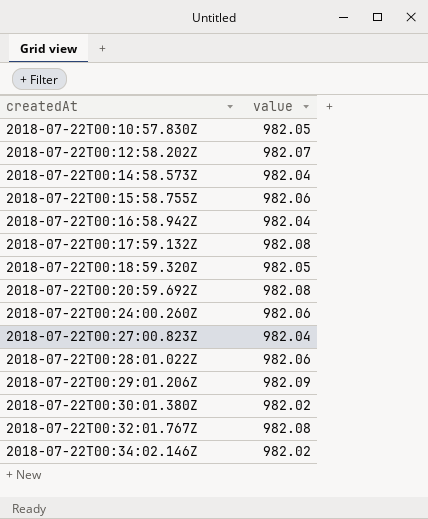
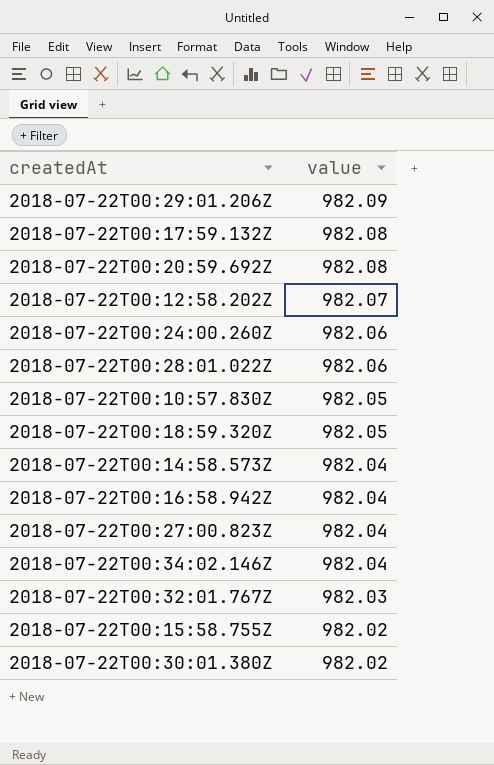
row order: createdAt ascending -> value descending
2018-07-22T00:34:02.146Z | value: 982.02 -> 982.04
2018-07-22T00:32:01.767Z | value: 982.08 -> 982.03
2018-07-22T00:15:58.755Z | value: 982.06 -> 982.02

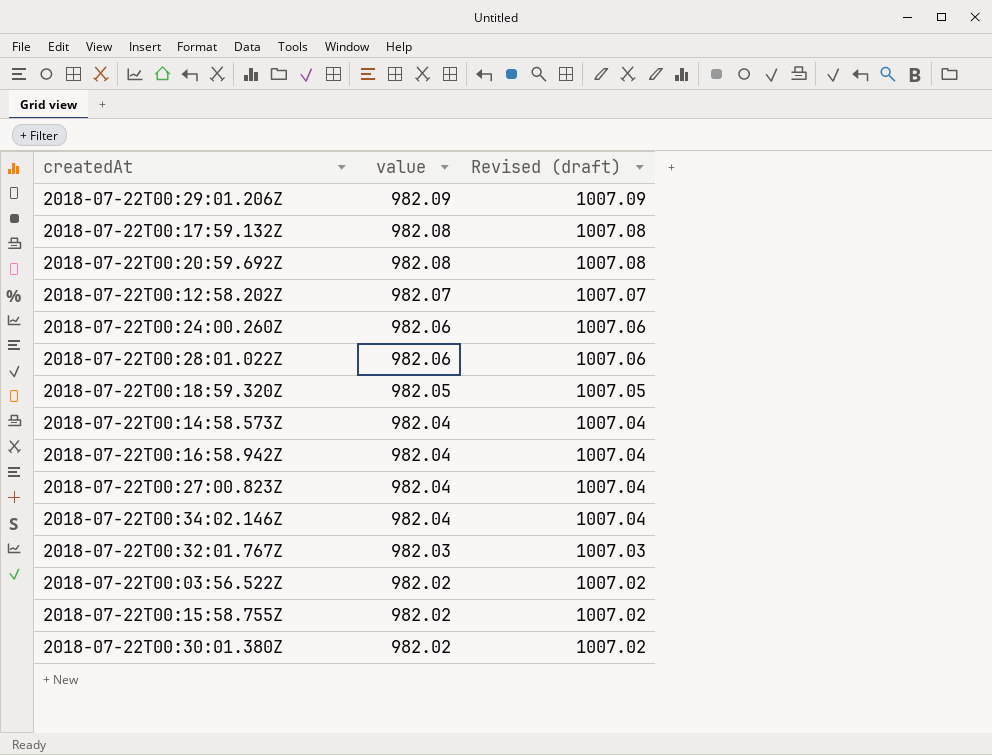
column Revised (draft) | formula: none -> [value] + 25
row 2018-07-22T00:10:57.830Z: 982.05 -> none
row 2018-07-22T00:03:56.522Z: none -> 982.02 | 1007.02

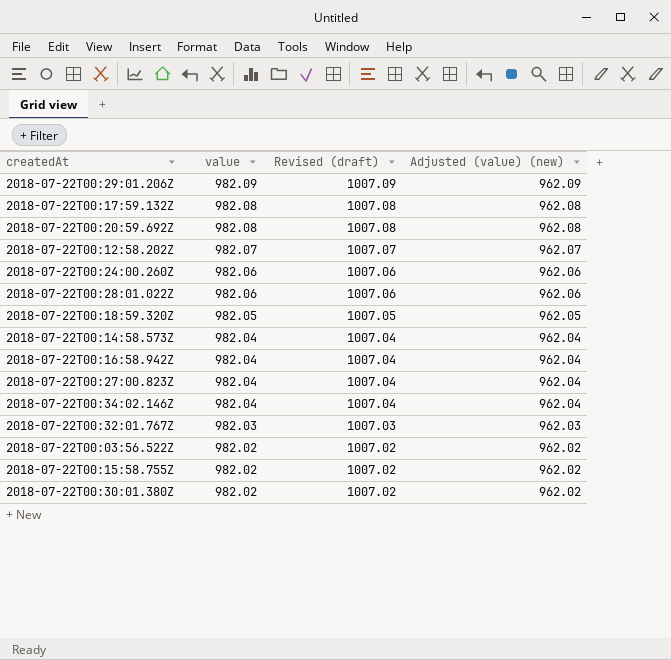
column Adjusted (value) (new) | formula: none -> [value] - 20

